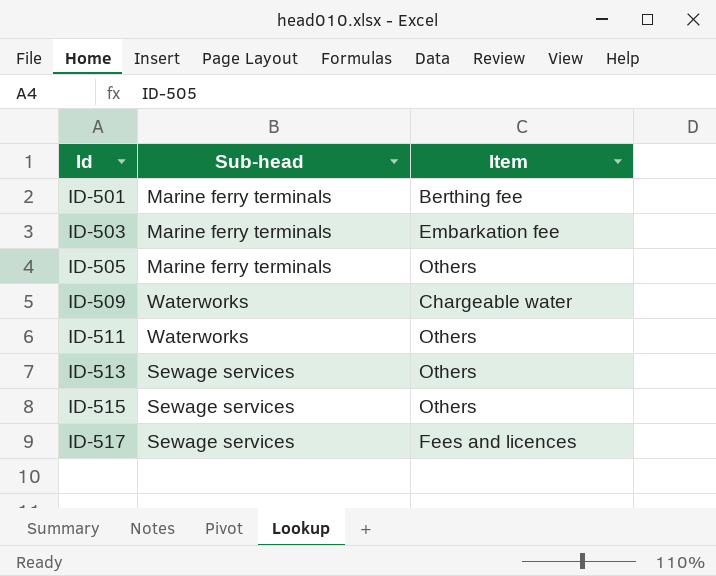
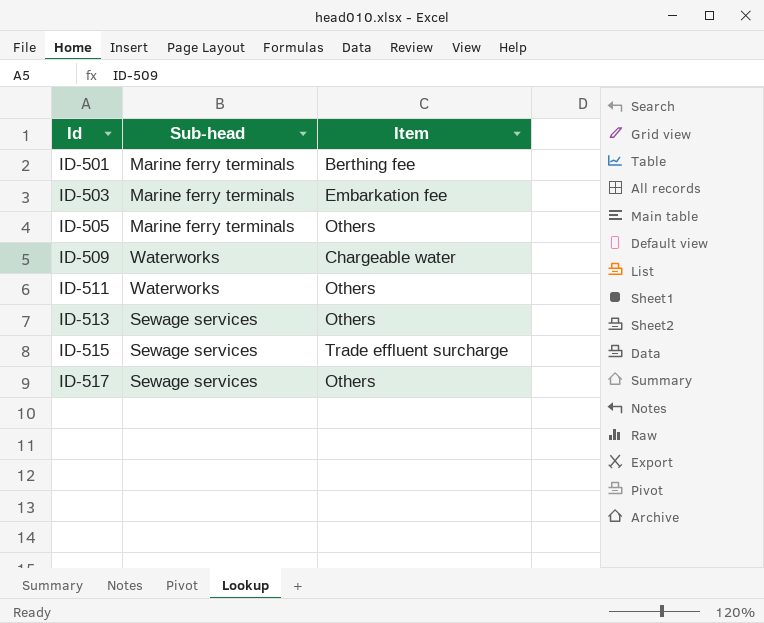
ID-515 | Item: Others -> Trade effluent surcharge
ID-517 | Item: Fees and licences -> Others

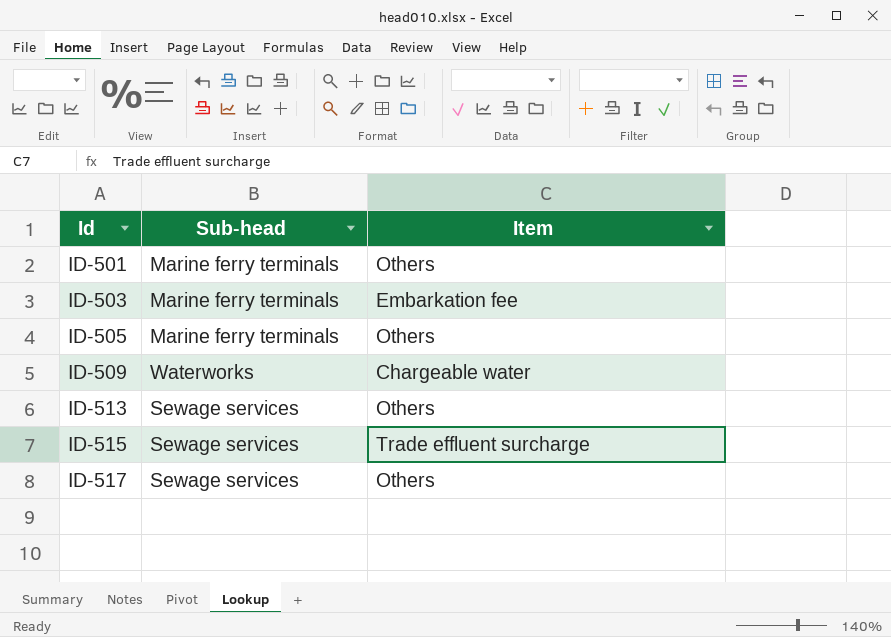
row ID-511: Waterworks | Others -> none
ID-501 | Item: Berthing fee -> Others

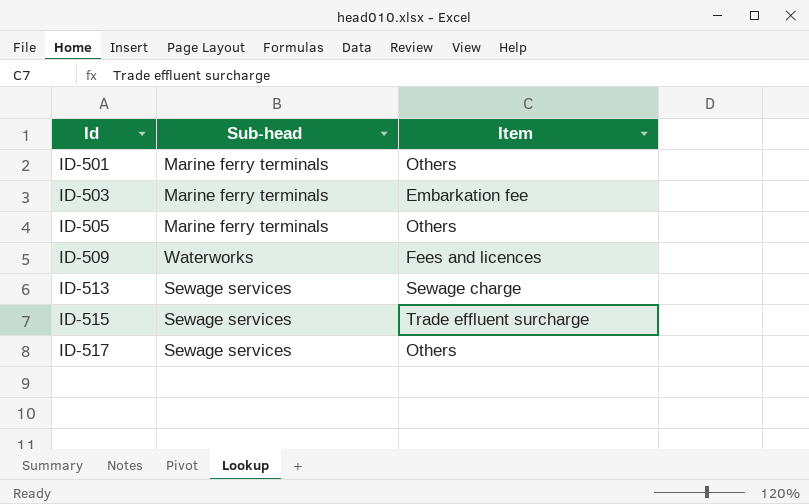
ID-509 | Item: Chargeable water -> Fees and licences
ID-513 | Item: Others -> Sewage charge

